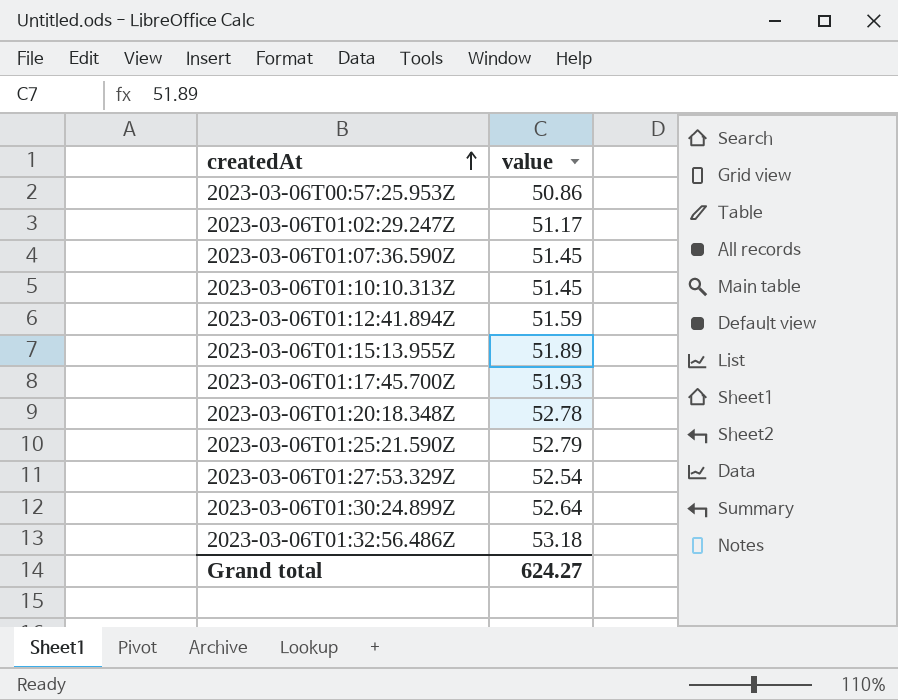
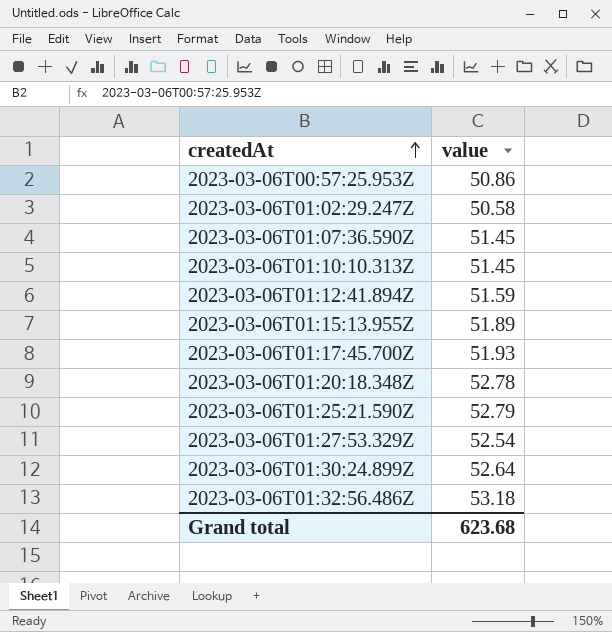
2023-03-06T01:02:29.247Z | value: 51.17 -> 50.58
Grand total | value: 624.27 -> 623.68

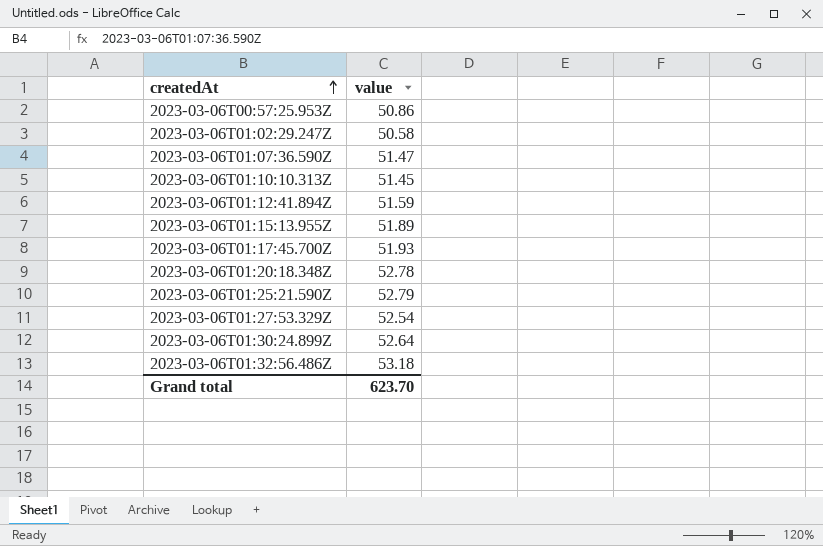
2023-03-06T01:07:36.590Z | value: 51.45 -> 51.47
Grand total | value: 623.68 -> 623.70

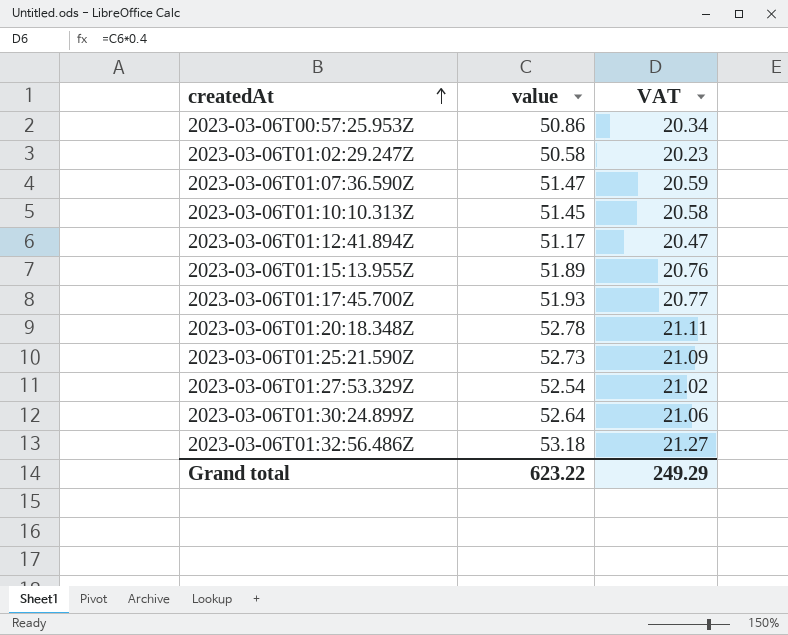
column VAT | formula: none -> [value] * 0.4
2023-03-06T01:12:41.894Z | value: 51.59 -> 51.17
2023-03-06T01:25:21.590Z | value: 52.79 -> 52.73
Grand total | value: 623.70 -> 623.22

